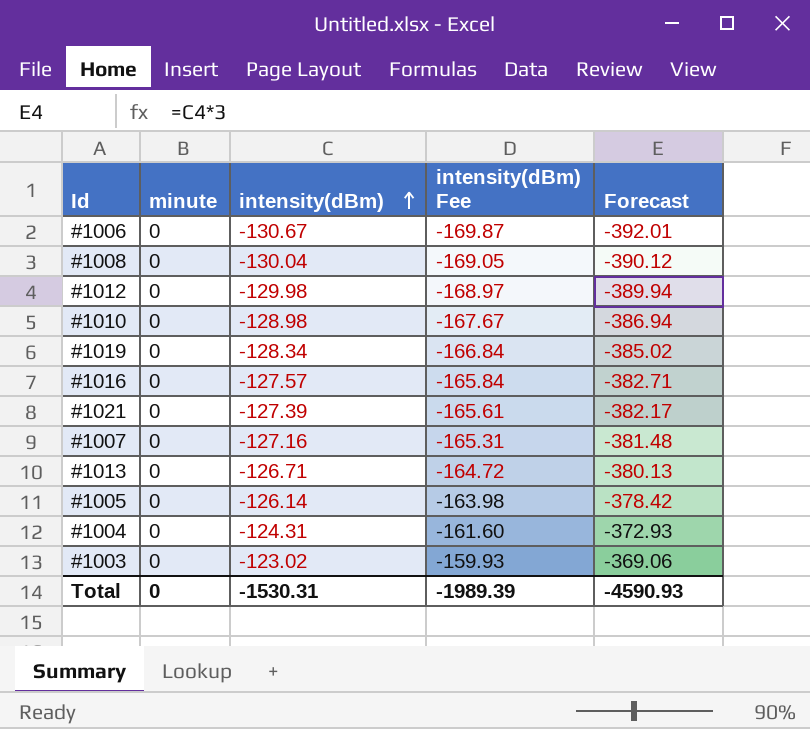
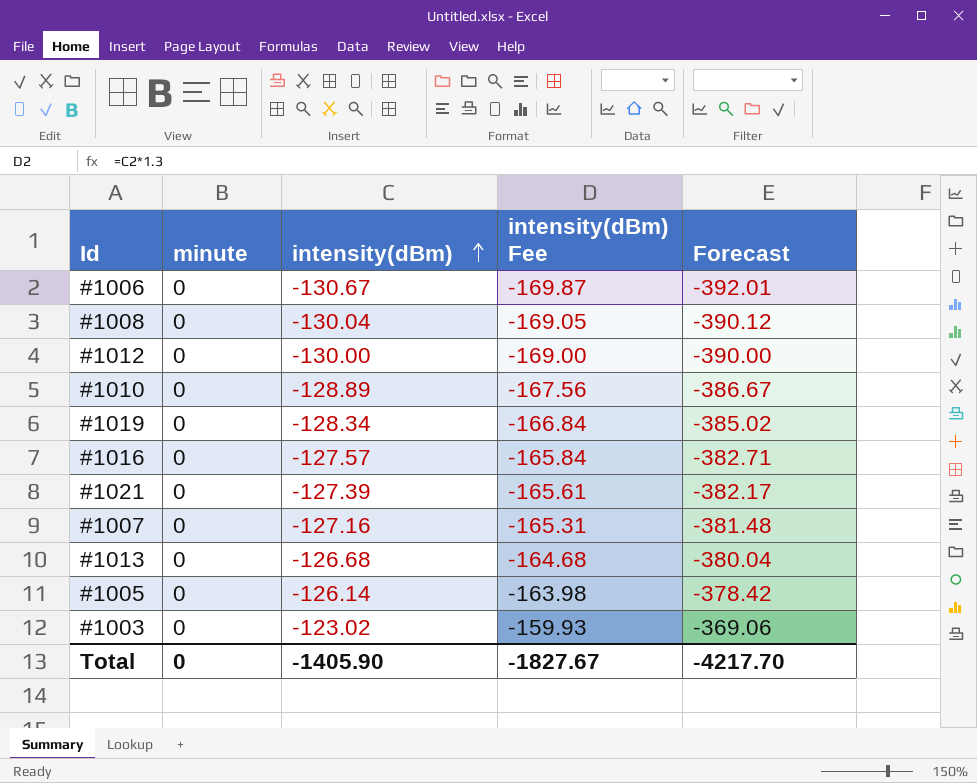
row #1004: 0 | -124.31 | -161.60 | -372.93 -> none
#1012 | intensity(dBm): -129.98 -> -130.00
#1012 | intensity(dBm) Fee: -168.97 -> -169.00
#1012 | Forecast: -389.94 -> -390.00
#1010 | intensity(dBm): -128.98 -> -128.89
#1010 | intensity(dBm) Fee: -167.67 -> -167.56
#1010 | Forecast: -386.94 -> -386.67
#1013 | intensity(dBm): -126.71 -> -126.68
#1013 | intensity(dBm) Fee: -164.72 -> -164.68
#1013 | Forecast: -380.13 -> -380.04
Total | intensity(dBm): -1530.31 -> -1405.90
Total | intensity(dBm) Fee: -1989.39 -> -1827.67
Total | Forecast: -4590.93 -> -4217.70

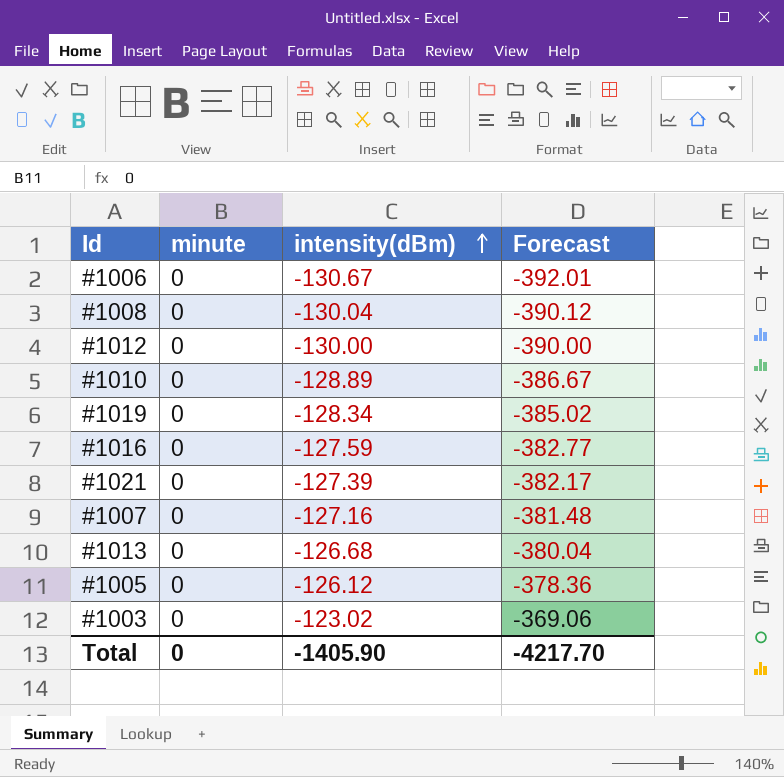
column intensity(dBm) Fee | formula: [intensity(dBm)] * 1.3 -> none
#1016 | intensity(dBm): -127.57 -> -127.59
#1016 | Forecast: -382.71 -> -382.77
#1005 | intensity(dBm): -126.14 -> -126.12
#1005 | Forecast: -378.42 -> -378.36

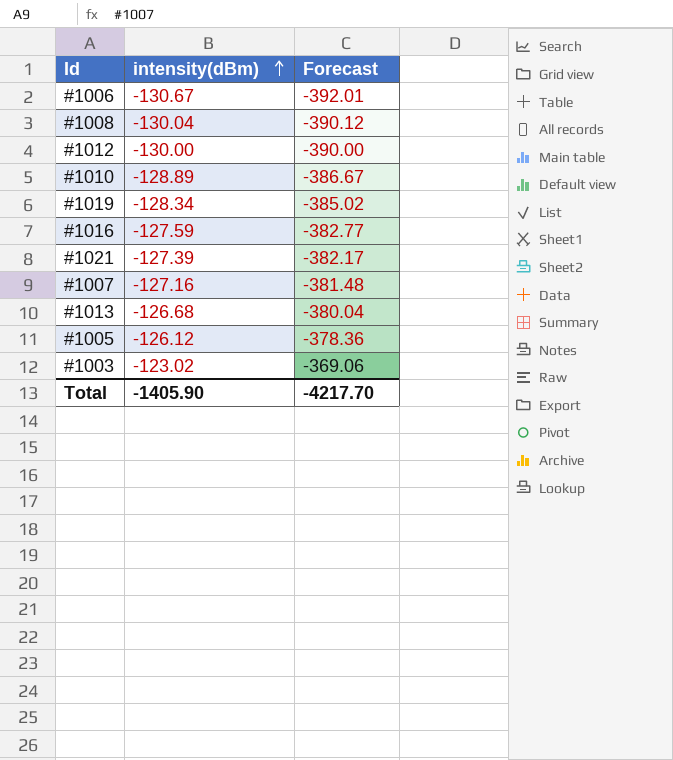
column minute | position: 2 -> none

